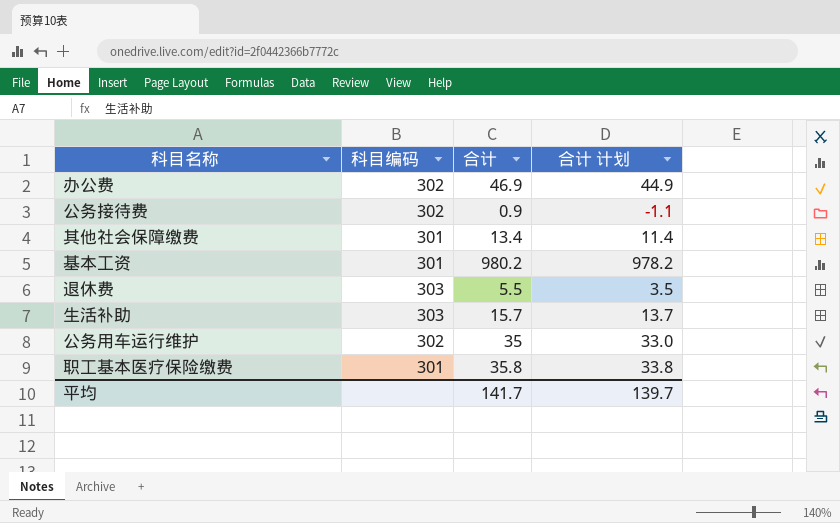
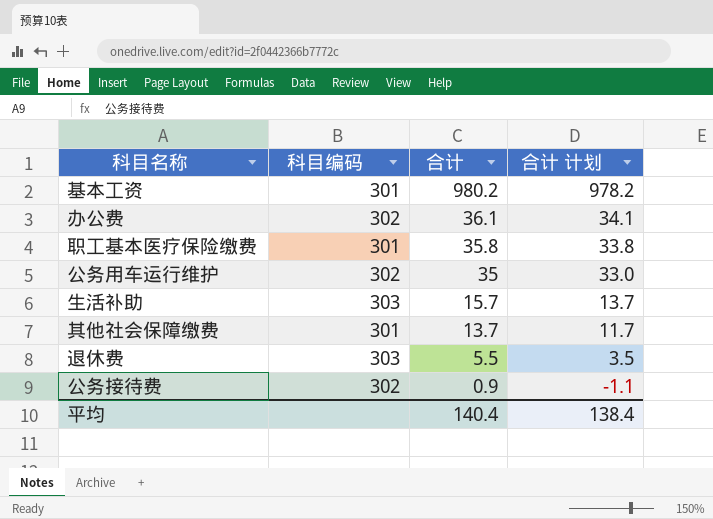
row order: none -> 合计 descending
办公费 | 合计: 46.9 -> 36.1
办公费 | 合计 计划: 44.9 -> 34.1
其他社会保障缴费 | 合计: 13.4 -> 13.7
其他社会保障缴费 | 合计 计划: 11.4 -> 11.7
平均 | 合计: 141.7 -> 140.4
平均 | 合计 计划: 139.7 -> 138.4

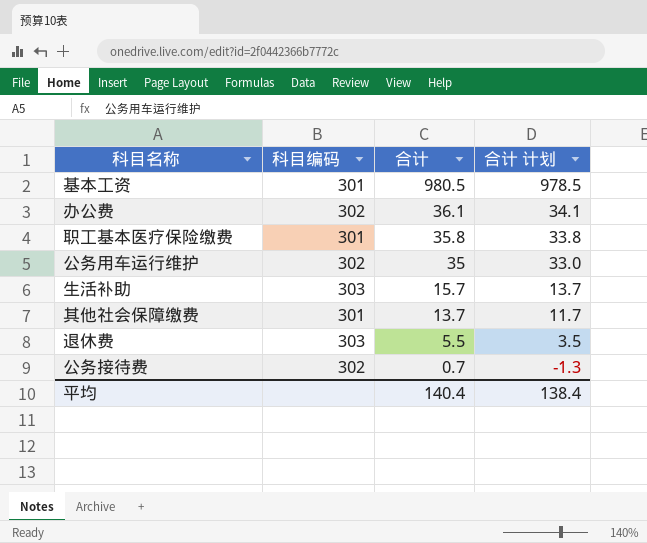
基本工资 | 合计: 980.2 -> 980.5
基本工资 | 合计 计划: 978.2 -> 978.5
公务接待费 | 合计: 0.9 -> 0.7
公务接待费 | 合计 计划: -1.1 -> -1.3

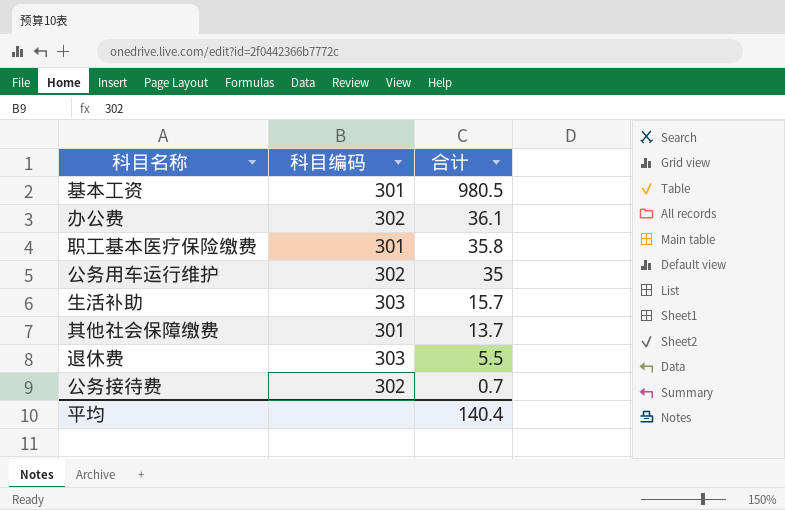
column 合计 计划 | formula: [合计] - 2 -> none

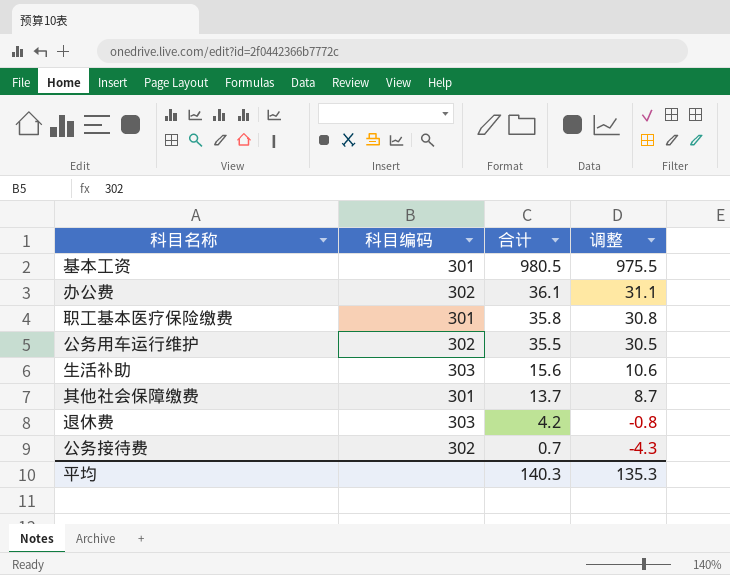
column 调整 | formula: none -> [合计] - 5
公务用车运行维护 | 合计: 35 -> 35.5
生活补助 | 合计: 15.7 -> 15.6
退休费 | 合计: 5.5 -> 4.2
平均 | 合计: 140.4 -> 140.3

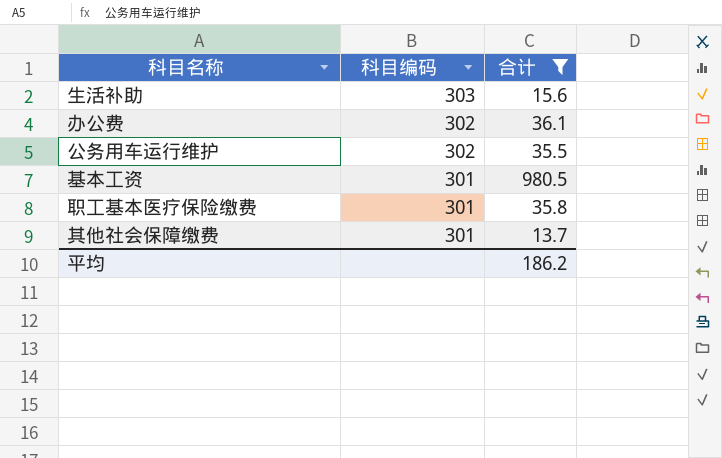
filter: none -> 合计 >= 13.7
row order: 合计 descending -> 科目编码 descending
column 调整 | formula: [合计] - 5 -> none
平均 | 合计: 140.3 -> 186.2

